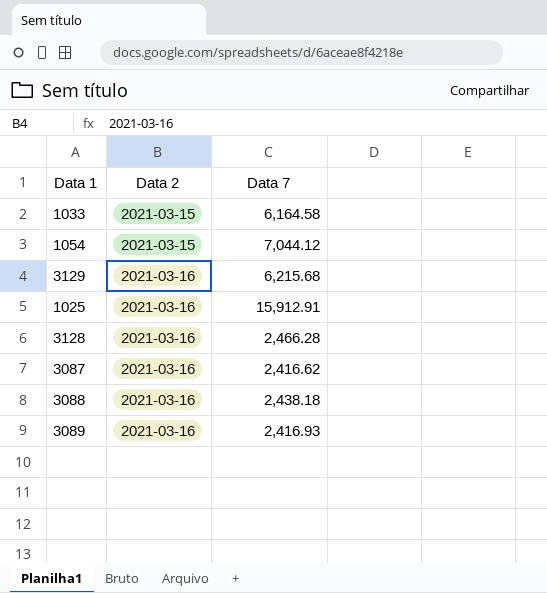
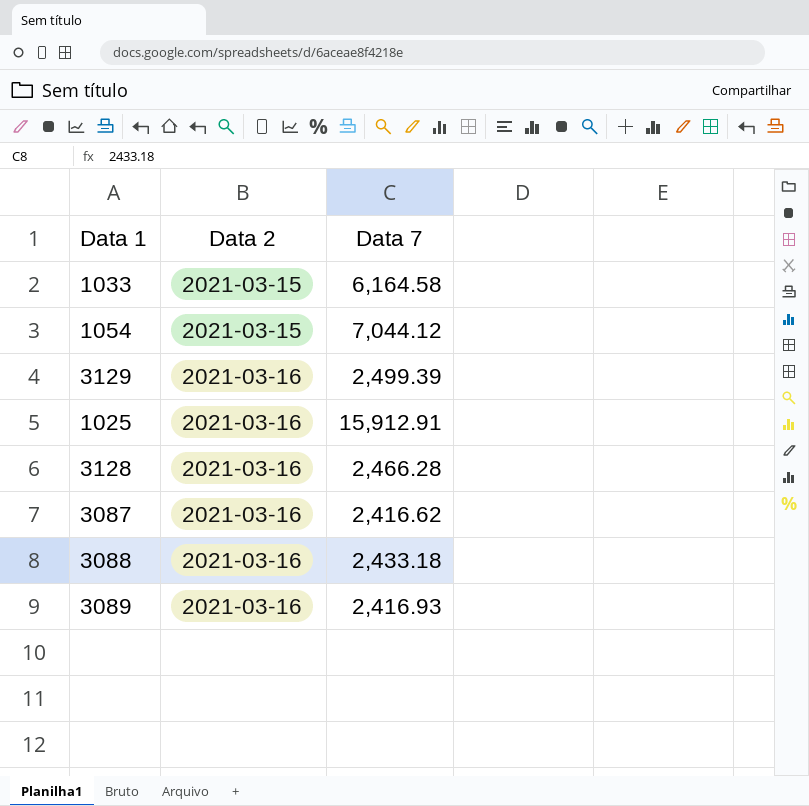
3129 | Data 7: 6,215.68 -> 2,499.39
3088 | Data 7: 2,438.18 -> 2,433.18

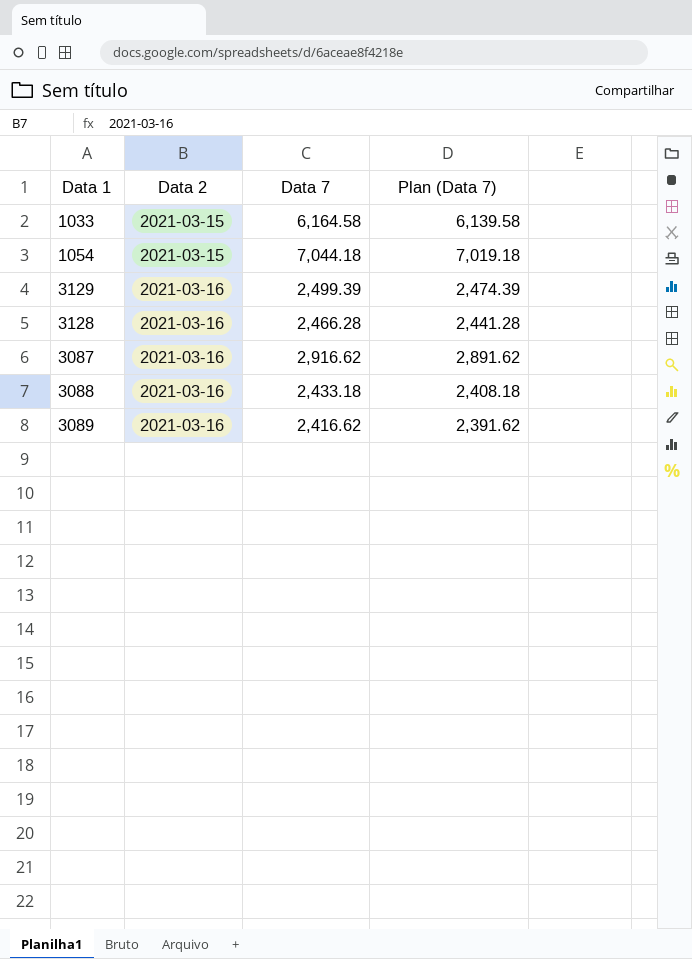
column Plan (Data 7) | formula: none -> [Data 7] - 25
row 1025: 2021-03-16 | 15,912.91 -> none
1054 | Data 7: 7,044.12 -> 7,044.18
3087 | Data 7: 2,416.62 -> 2,916.62
3089 | Data 7: 2,416.93 -> 2,416.62

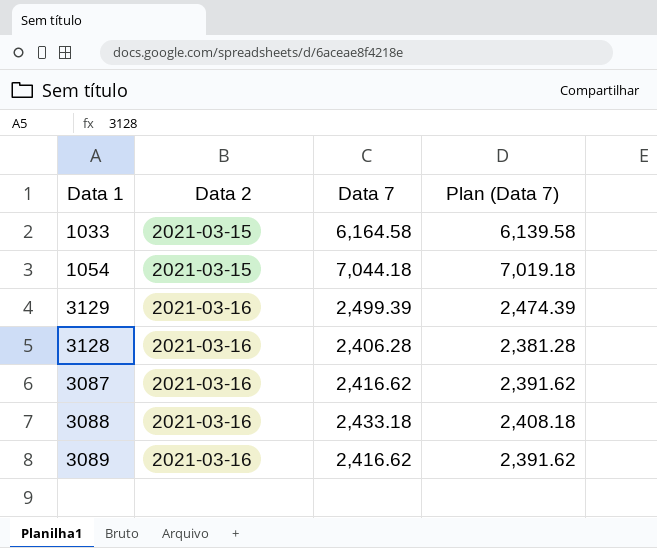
3128 | Data 7: 2,466.28 -> 2,406.28
3128 | Plan (Data 7): 2,441.28 -> 2,381.28
3087 | Data 7: 2,916.62 -> 2,416.62
3087 | Plan (Data 7): 2,891.62 -> 2,391.62

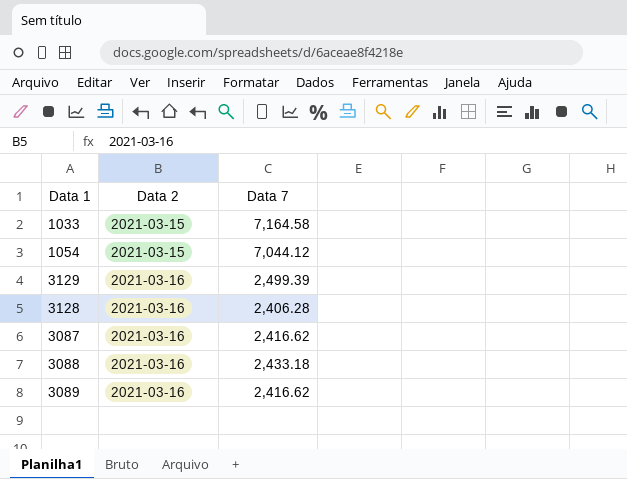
column Plan (Data 7) | formula: [Data 7] - 25 -> none
1033 | Data 7: 6,164.58 -> 7,164.58
1054 | Data 7: 7,044.18 -> 7,044.12

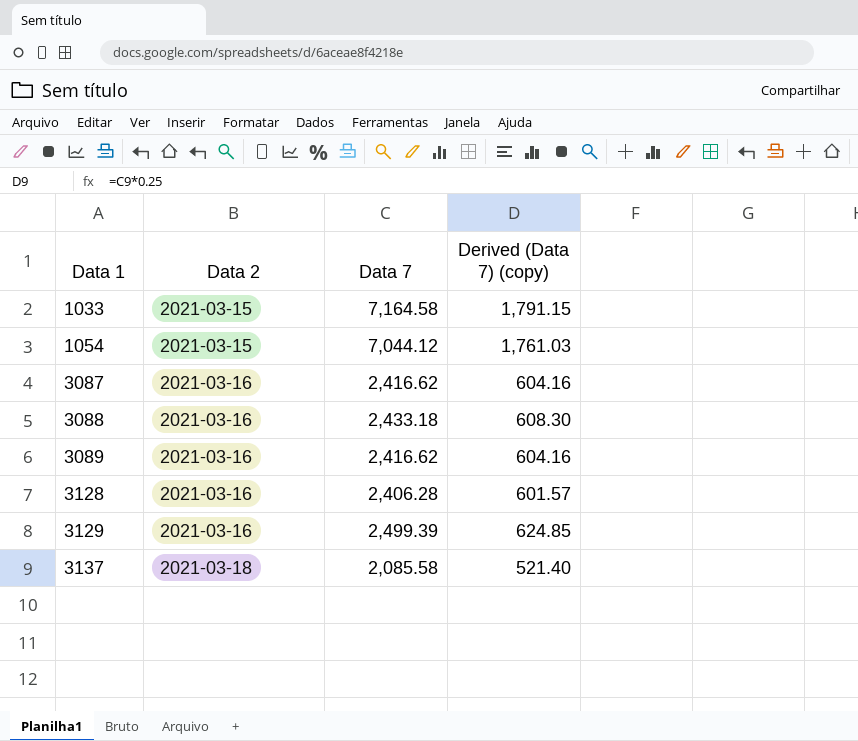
row order: Data 2 ascending -> Data 1 ascending
column Derived (Data 7) (copy) | formula: none -> [Data 7] * 0.25
row 3137: none -> 2021-03-18 | 2,085.58 | 521.40

